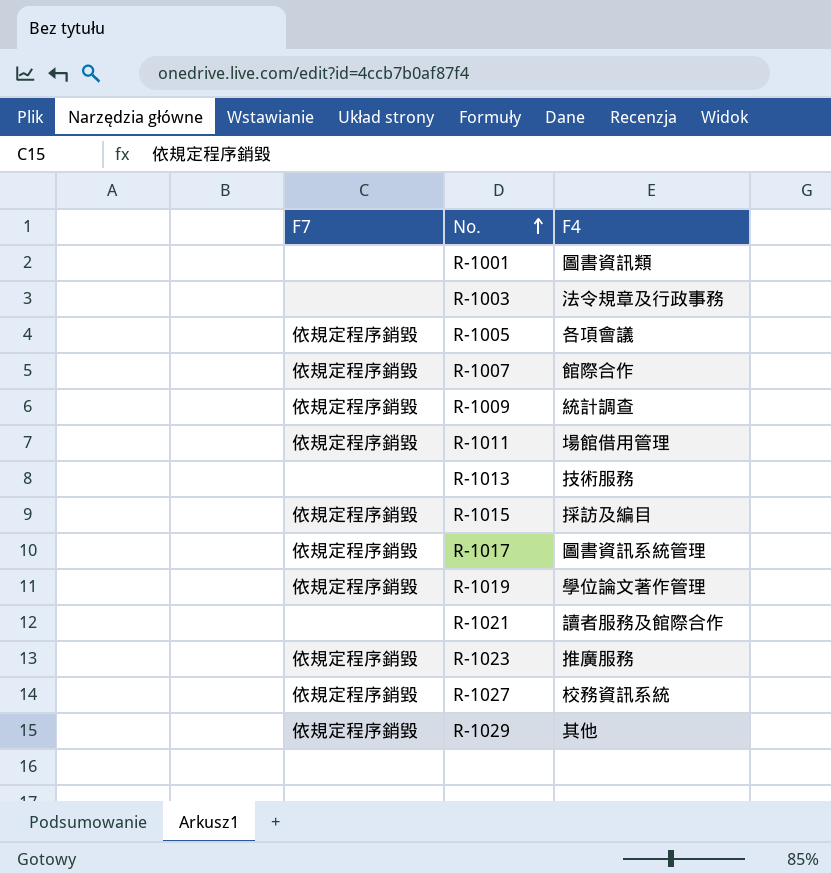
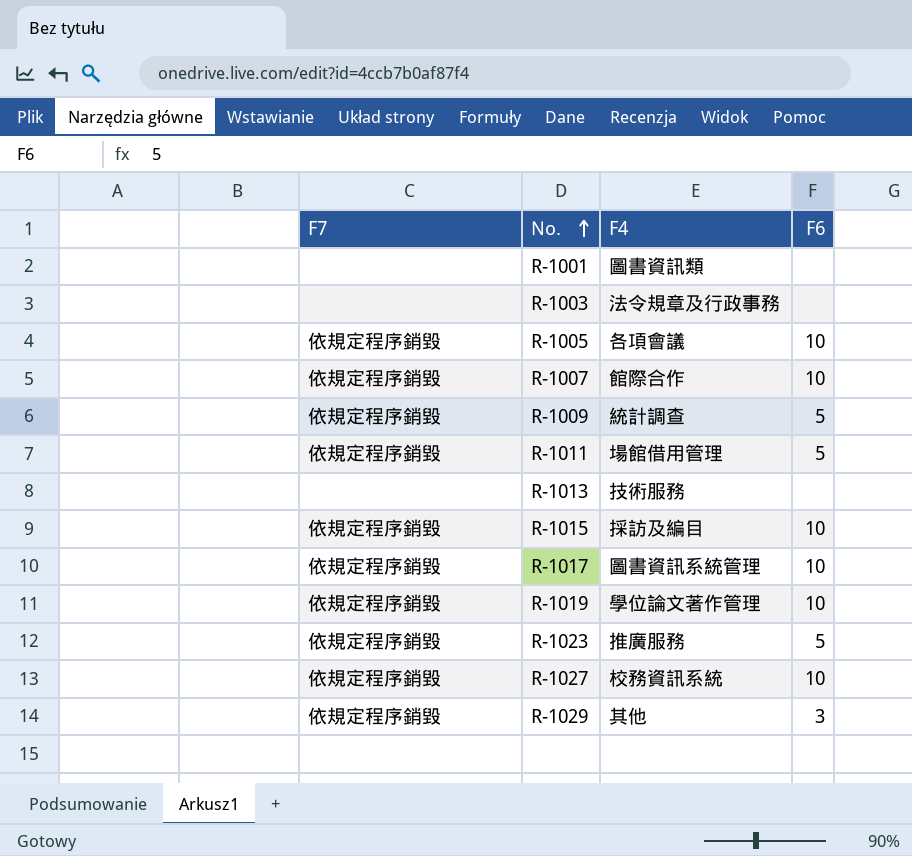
column F6 | position: none -> 4
row R-1021: none | 讀者服務及館際合作 -> none

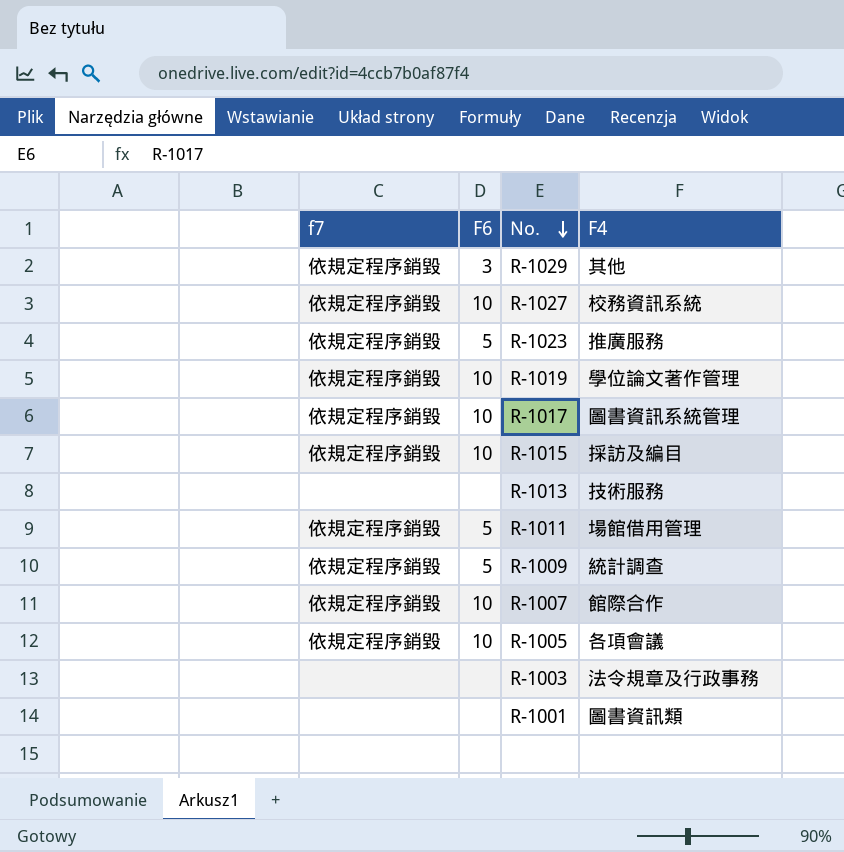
row order: No. ascending -> No. descending
column name: F7 -> f7
column F6 | position: 4 -> 2

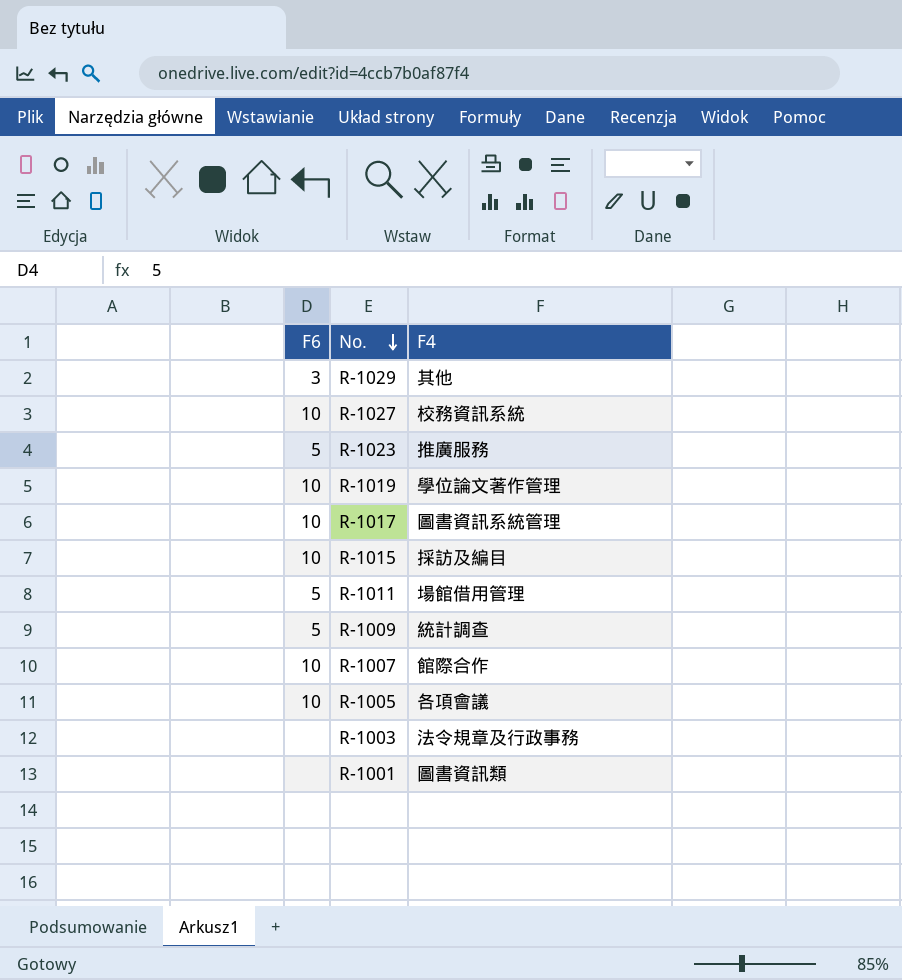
column f7 | position: 1 -> none
row R-1013: none | none | 技術服務 -> none

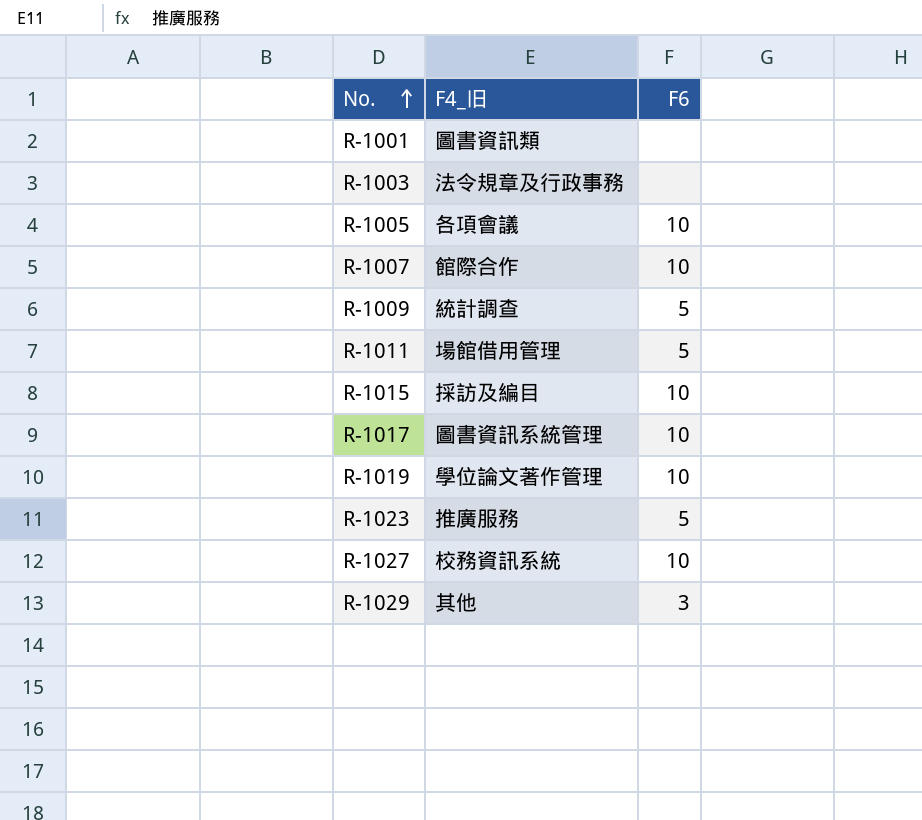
row order: No. descending -> No. ascending
column name: F4 -> F4_旧
column F6 | position: 1 -> 3

